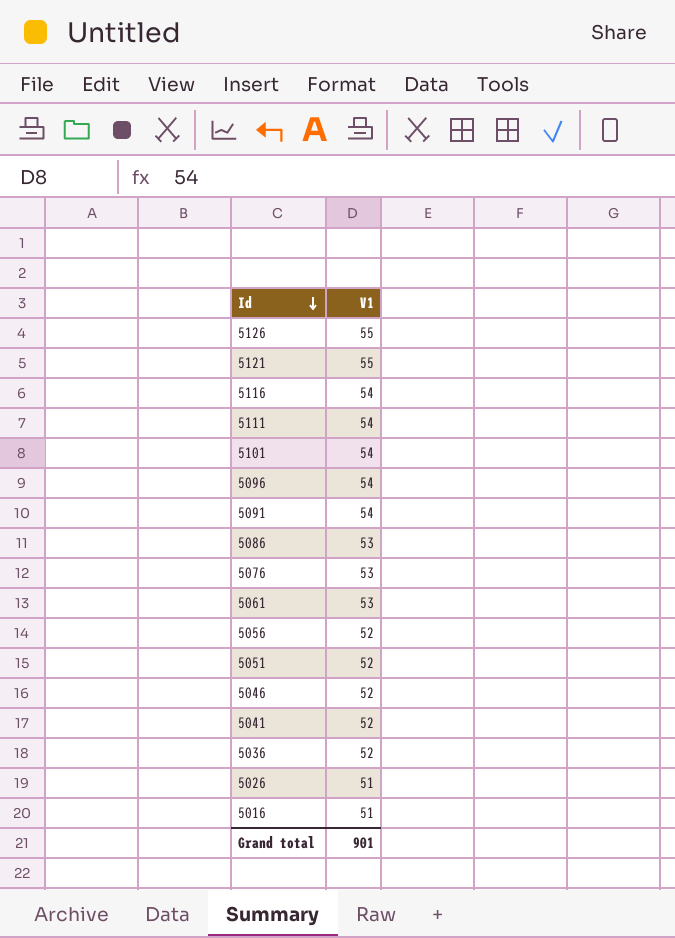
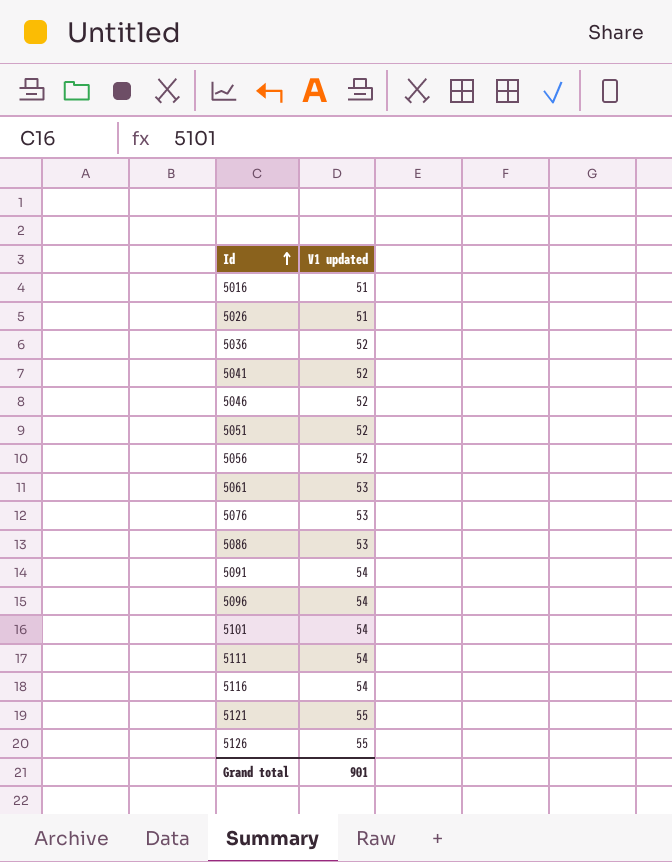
row order: Id descending -> Id ascending
column name: V1 -> V1 updated

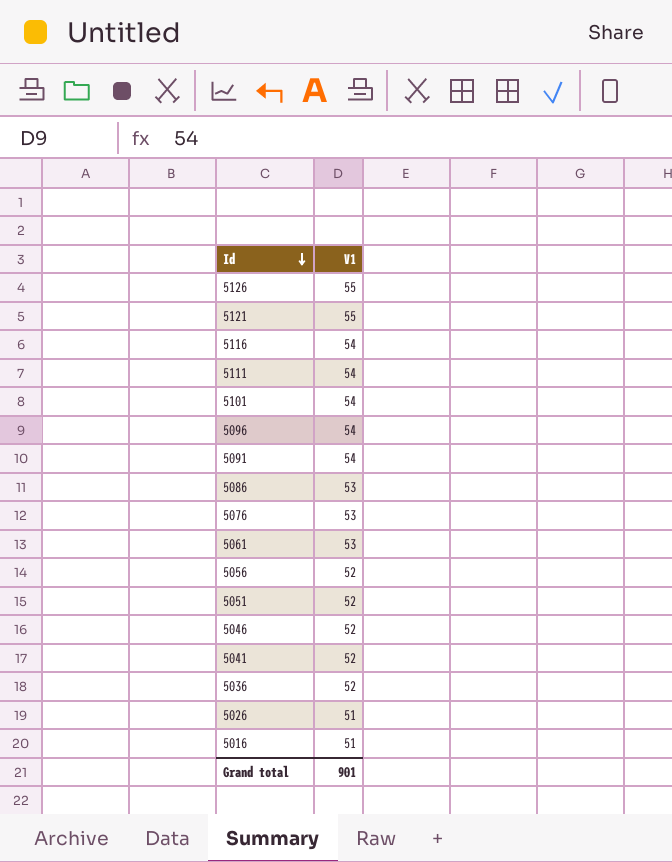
row order: Id ascending -> Id descending
column name: V1 updated -> V1

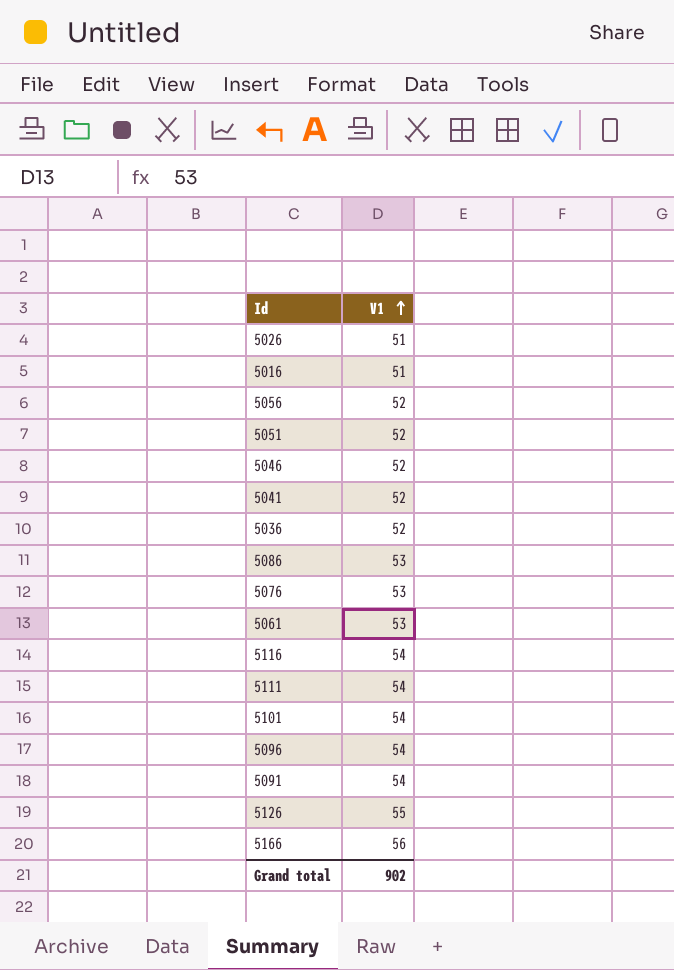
row order: Id descending -> V1 ascending
row 5121: 55 -> none
row 5166: none -> 56
Grand total | V1: 901 -> 902

